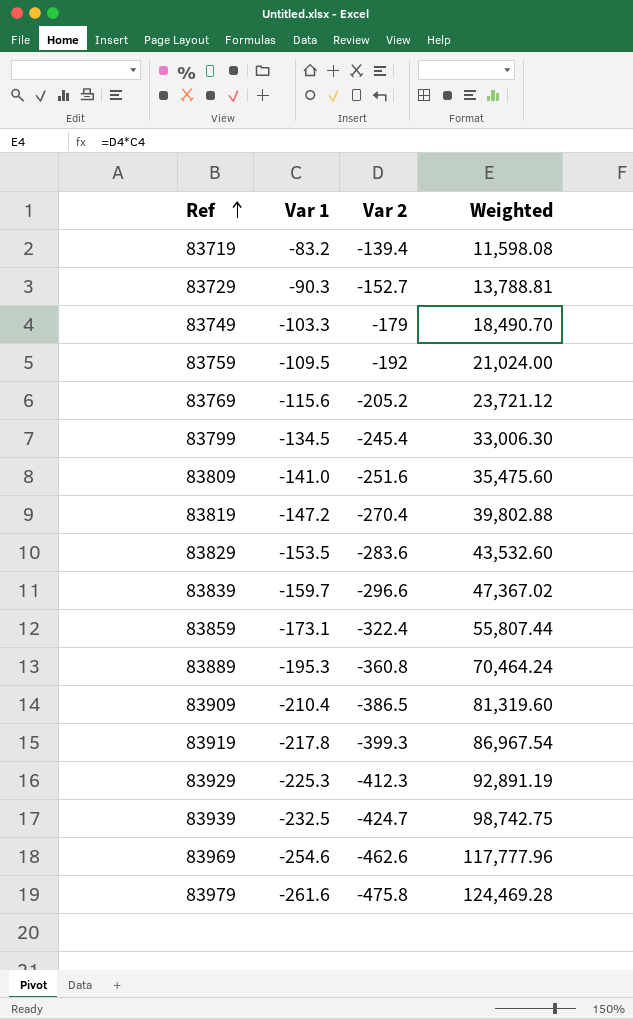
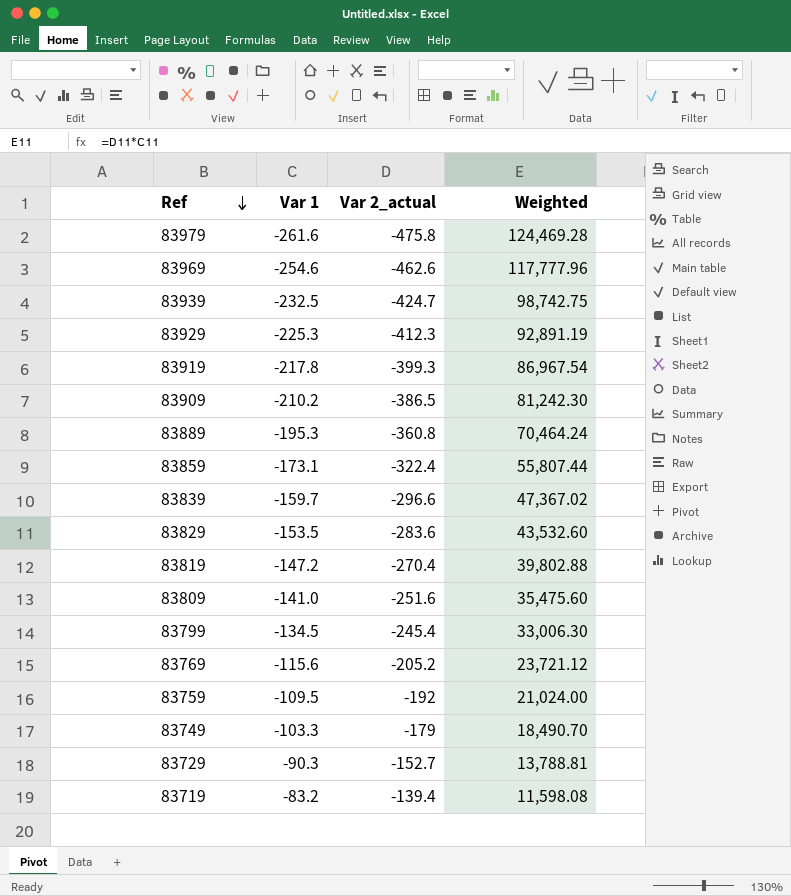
row order: Ref ascending -> Ref descending
column name: Var 2 -> Var 2_actual
83909 | Var 1: -210.4 -> -210.2
83909 | Weighted: 81,319.60 -> 81,242.30

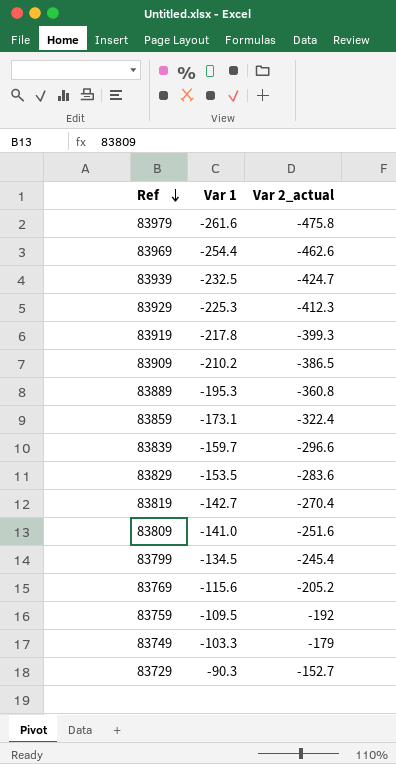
column Weighted | formula: [Var 1] * [Var 2_actual] -> none
row 83719: -83.2 | -139.4 | 11,598.08 -> none
83969 | Var 1: -254.6 -> -254.4
83819 | Var 1: -147.2 -> -142.7

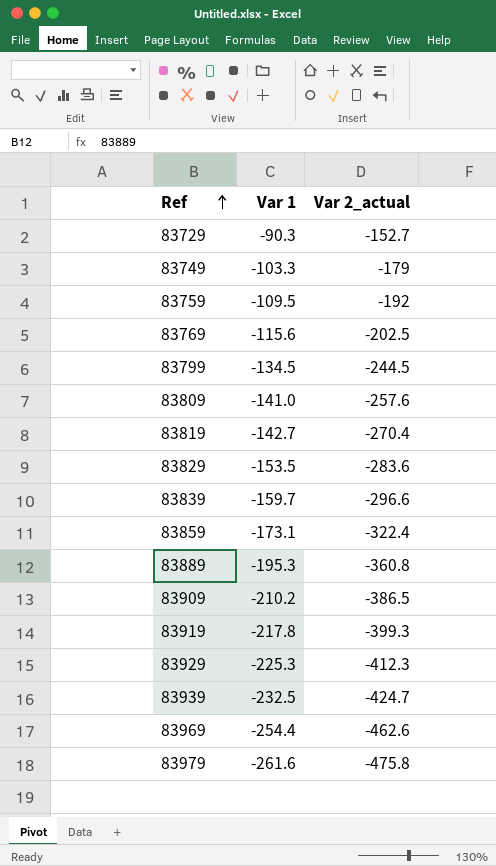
row order: Ref descending -> Ref ascending
83769 | Var 2_actual: -205.2 -> -202.5
83799 | Var 2_actual: -245.4 -> -244.5
83809 | Var 2_actual: -251.6 -> -257.6

